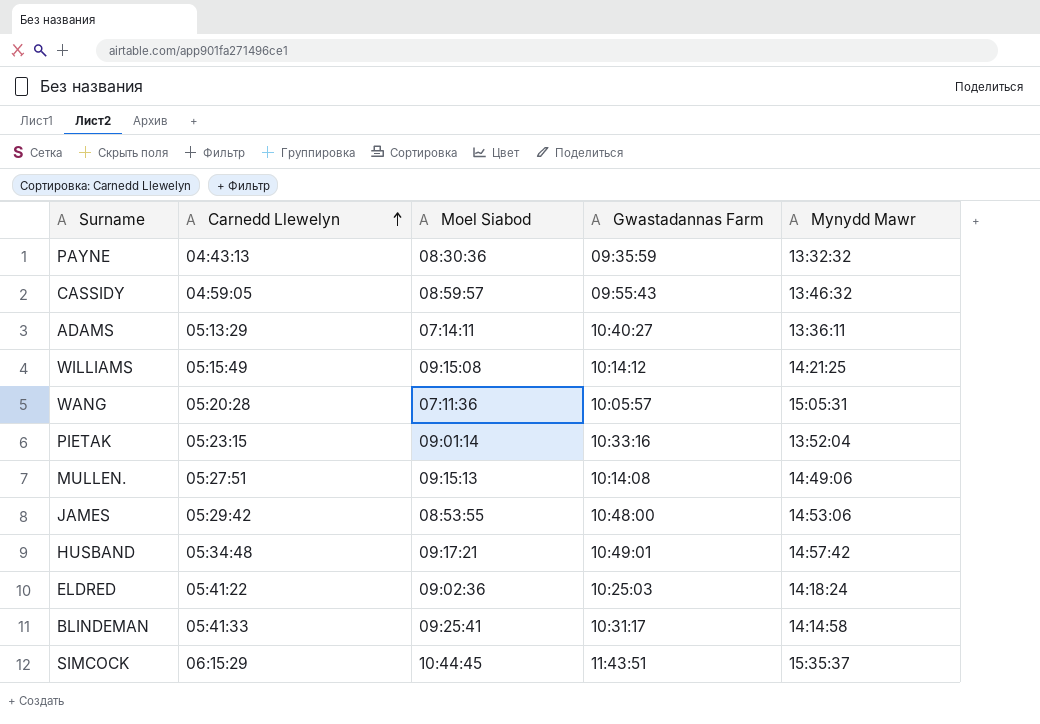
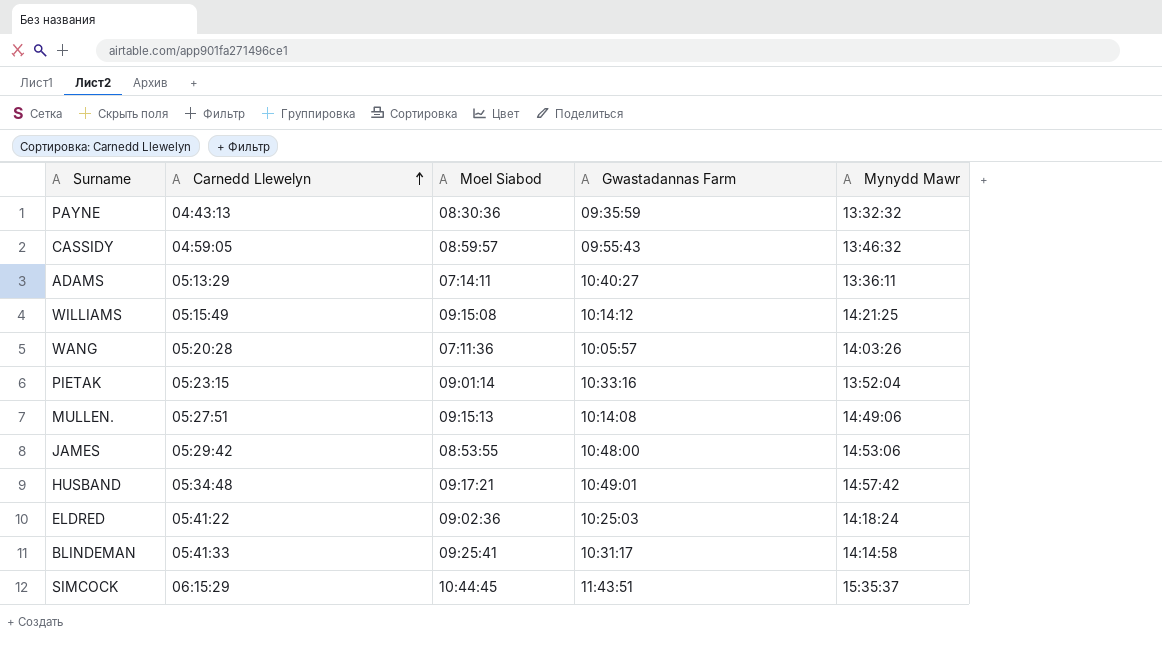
WANG | Mynydd Mawr: 15:05:31 -> 14:03:26

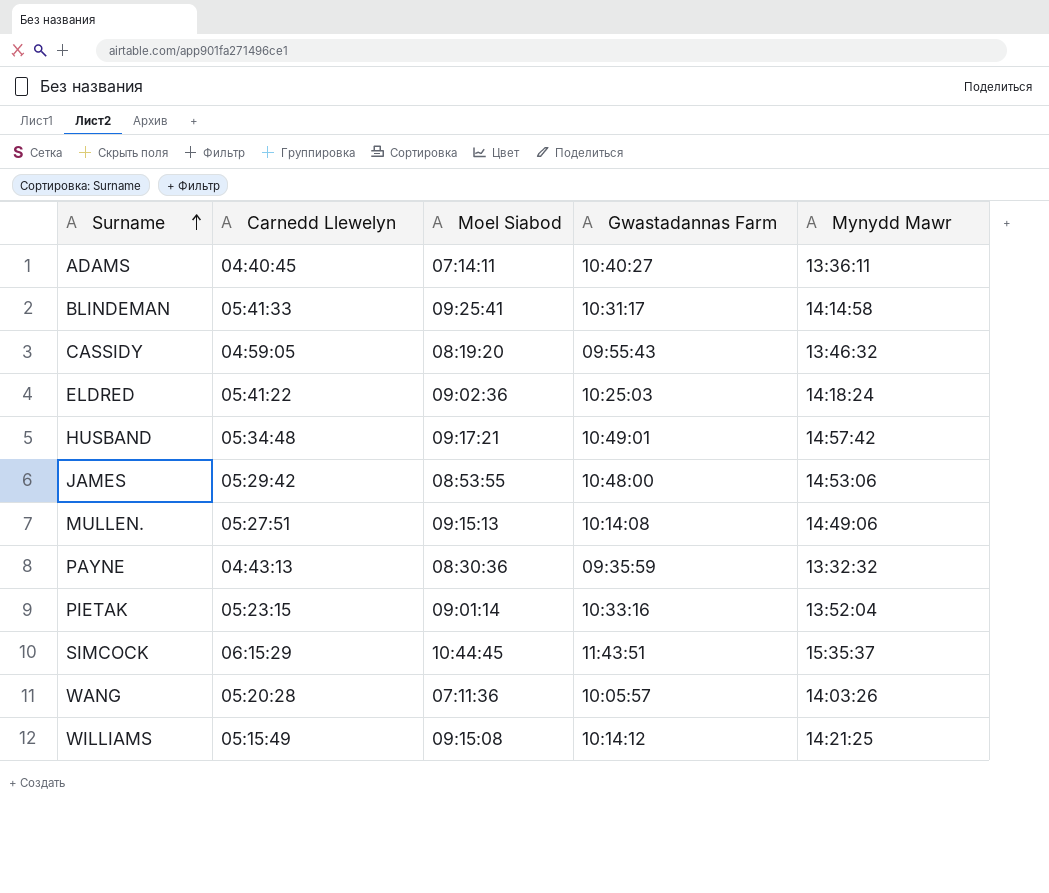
row order: Carnedd Llewelyn ascending -> Surname ascending
ADAMS | Carnedd Llewelyn: 05:13:29 -> 04:40:45
CASSIDY | Moel Siabod: 08:59:57 -> 08:19:20

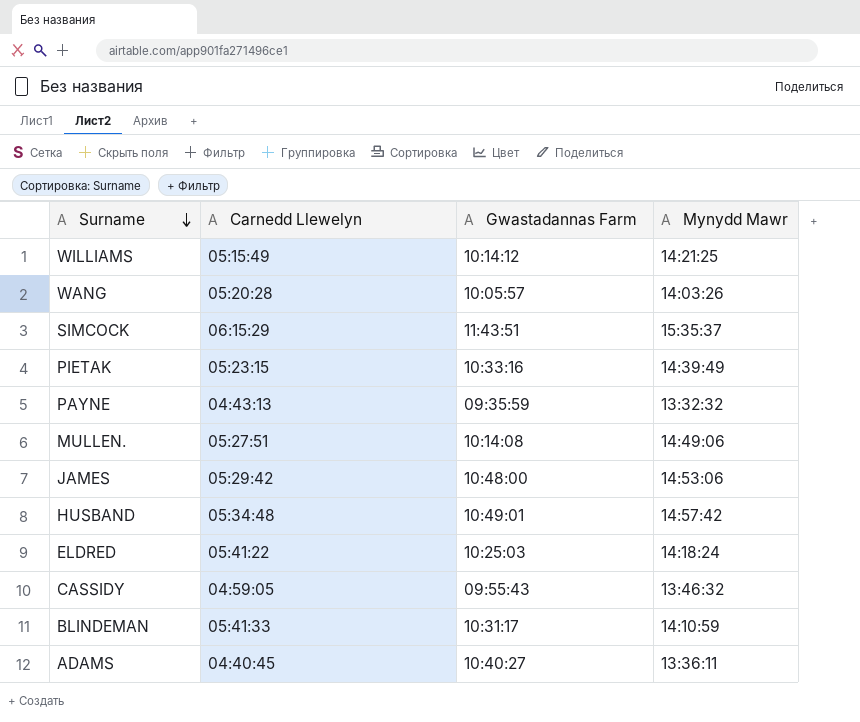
row order: Surname ascending -> Surname descending
column Moel Siabod | position: 3 -> none
PIETAK | Mynydd Mawr: 13:52:04 -> 14:39:49
BLINDEMAN | Mynydd Mawr: 14:14:58 -> 14:10:59

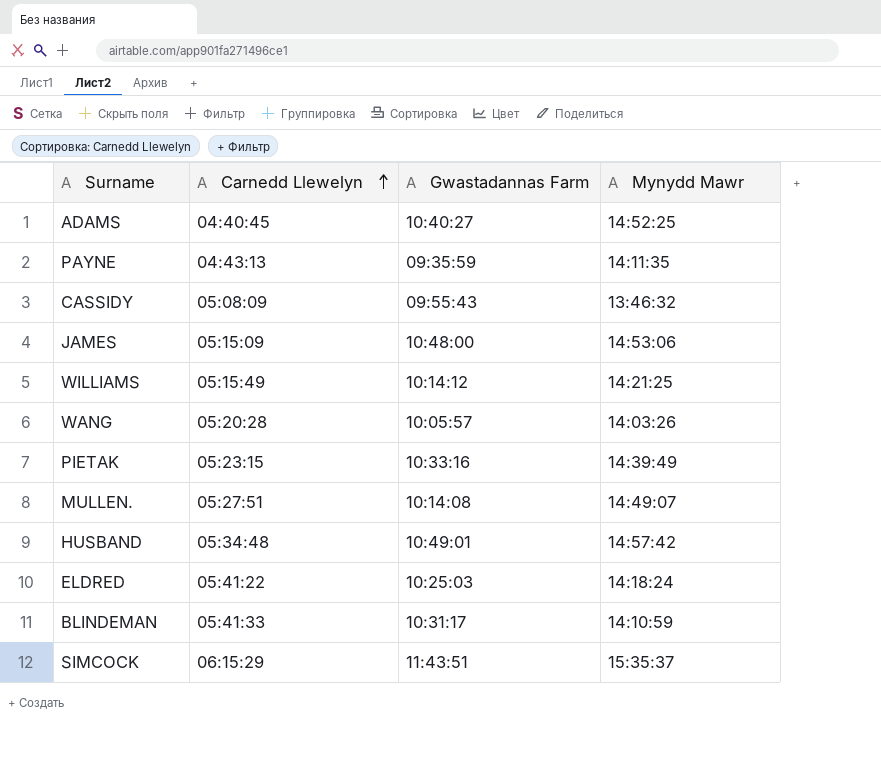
row order: Surname descending -> Carnedd Llewelyn ascending
ADAMS | Mynydd Mawr: 13:36:11 -> 14:52:25
PAYNE | Mynydd Mawr: 13:32:32 -> 14:11:35
CASSIDY | Carnedd Llewelyn: 04:59:05 -> 05:08:09
JAMES | Carnedd Llewelyn: 05:29:42 -> 05:15:09
MULLEN. | Mynydd Mawr: 14:49:06 -> 14:49:07

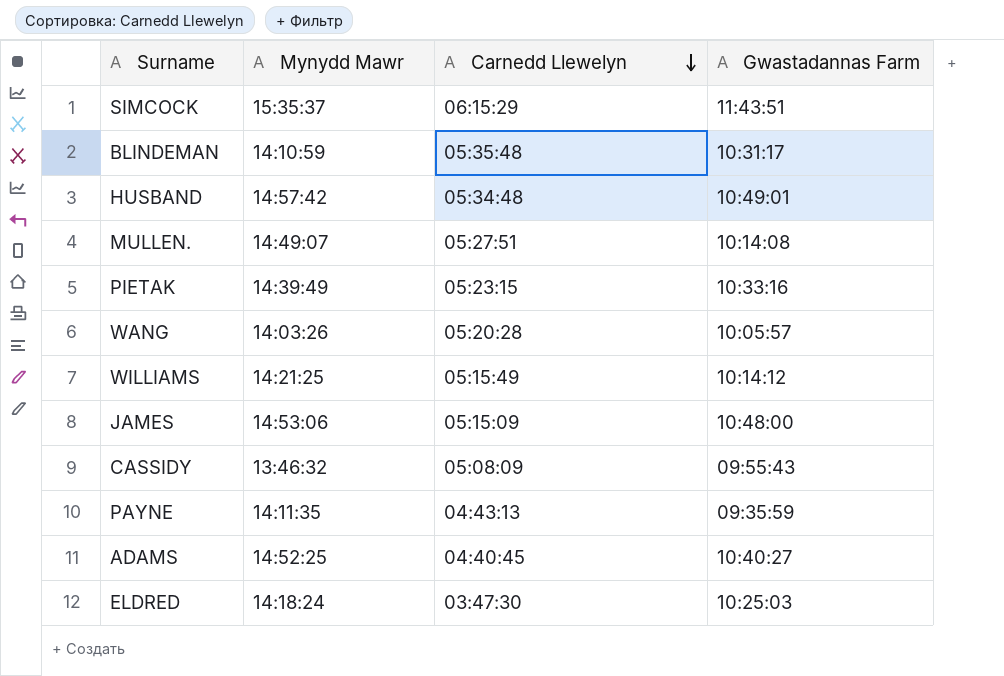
row order: Carnedd Llewelyn ascending -> Carnedd Llewelyn descending
column Mynydd Mawr | position: 4 -> 2
BLINDEMAN | Carnedd Llewelyn: 05:41:33 -> 05:35:48
ELDRED | Carnedd Llewelyn: 05:41:22 -> 03:47:30

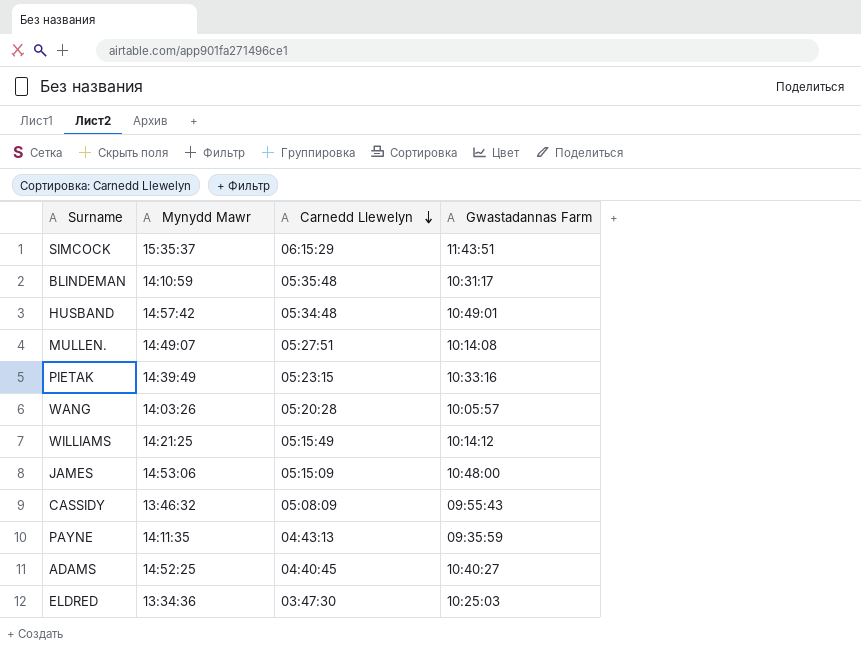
ELDRED | Mynydd Mawr: 14:18:24 -> 13:34:36

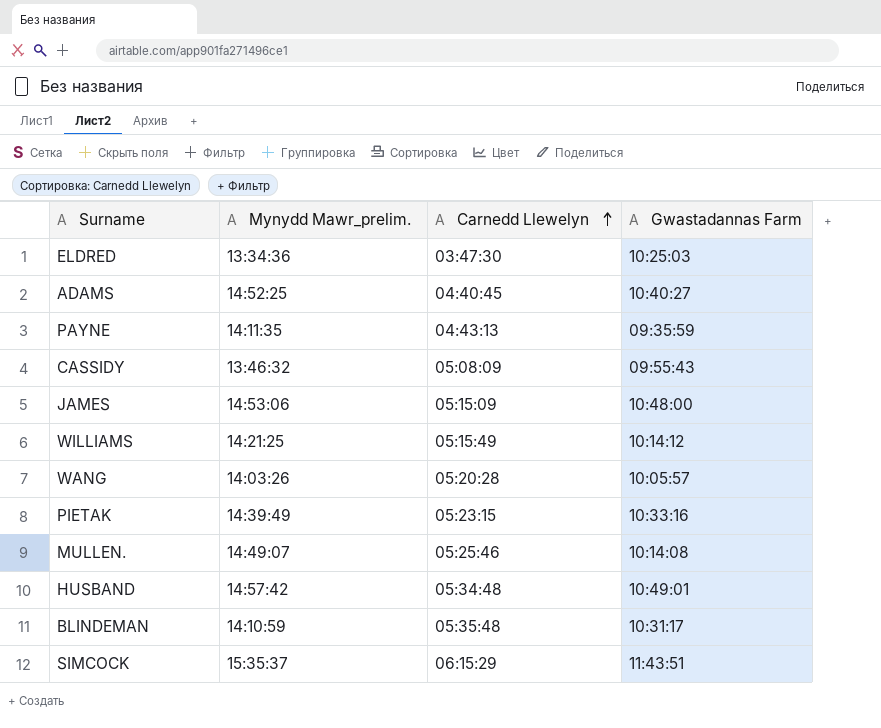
row order: Carnedd Llewelyn descending -> Carnedd Llewelyn ascending
column name: Mynydd Mawr -> Mynydd Mawr_prelim.
MULLEN. | Carnedd Llewelyn: 05:27:51 -> 05:25:46

